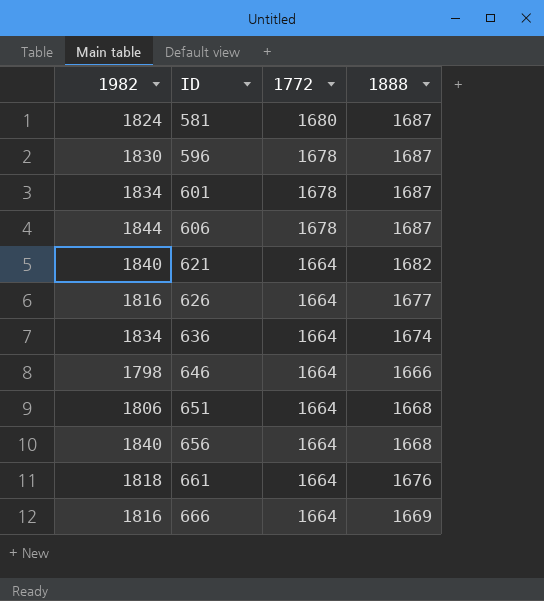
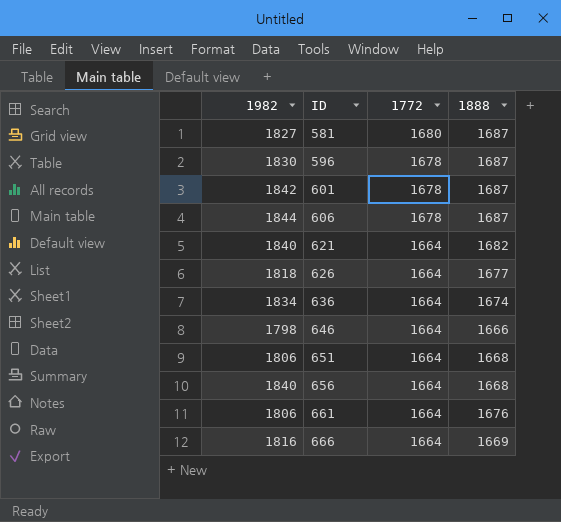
581 | 1982: 1824 -> 1827
601 | 1982: 1834 -> 1842
626 | 1982: 1816 -> 1818
661 | 1982: 1818 -> 1806

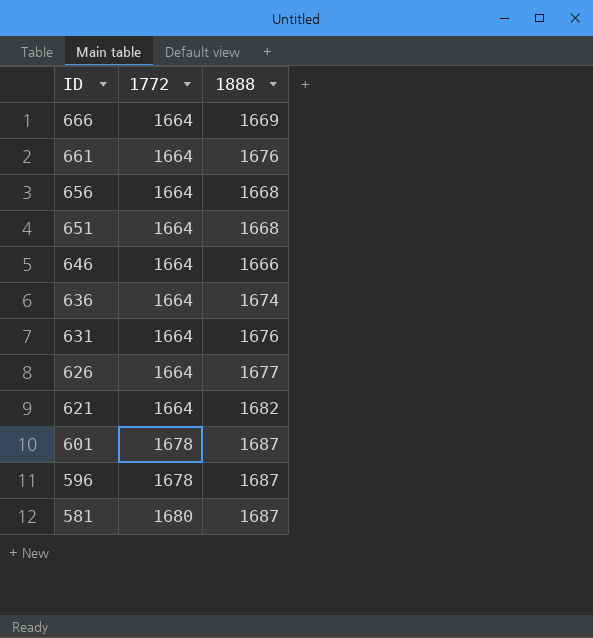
row order: ID ascending -> ID descending
column 1982 | position: 1 -> none
row 606: 1844 | 1678 | 1687 -> none
row 631: none -> 1664 | 1676

